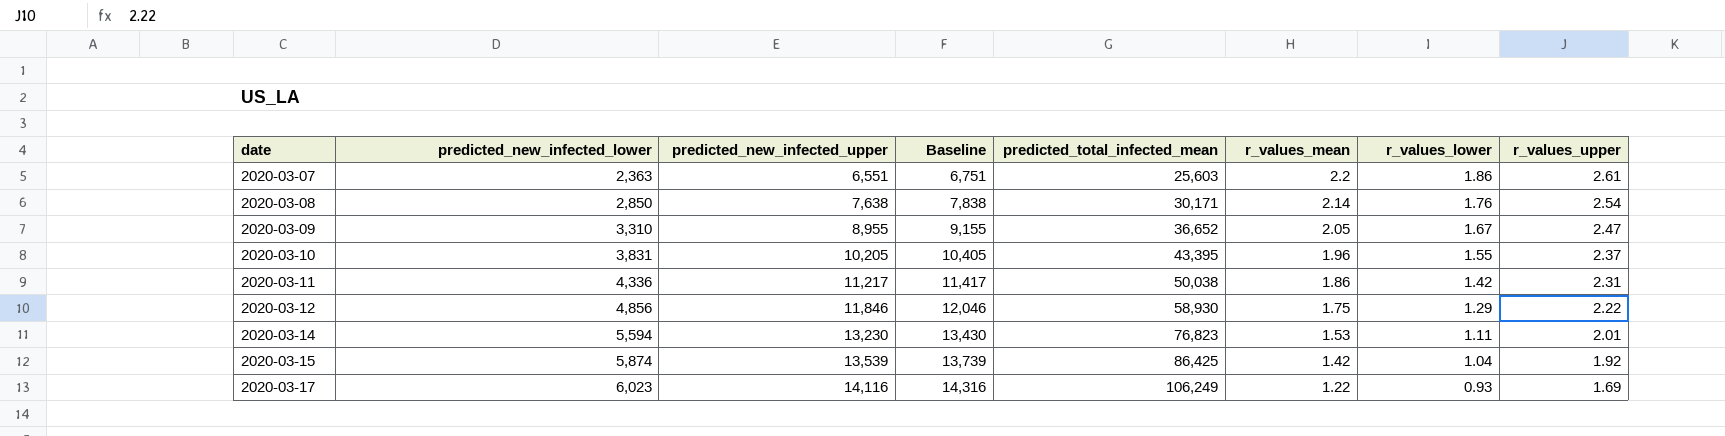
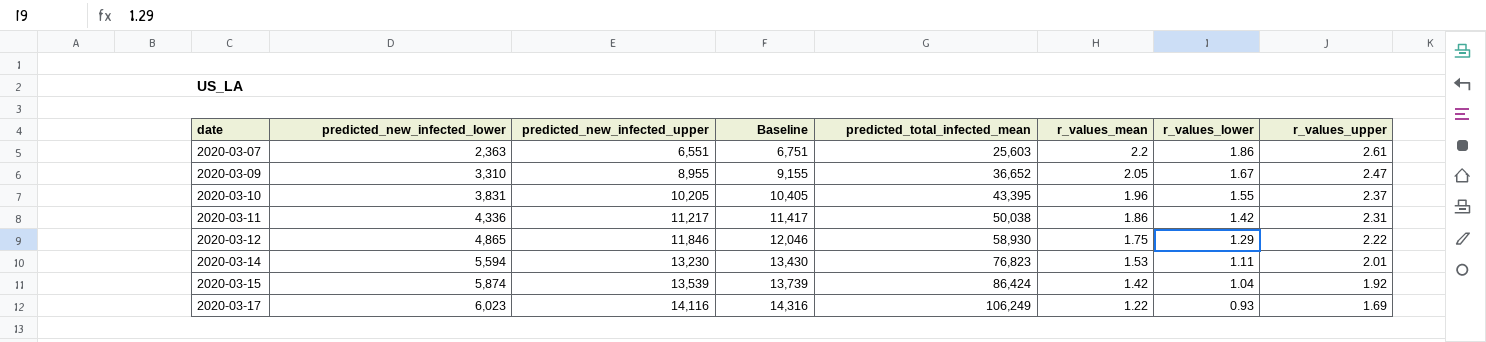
row 2020-03-08: 2,850 | 7,638 | 7,838 | 30,171 | 2.14 | 1.76 | 2.54 -> none
2020-03-12 | predicted_new_infected_lower: 4,856 -> 4,865
2020-03-15 | predicted_total_infected_mean: 86,425 -> 86,424

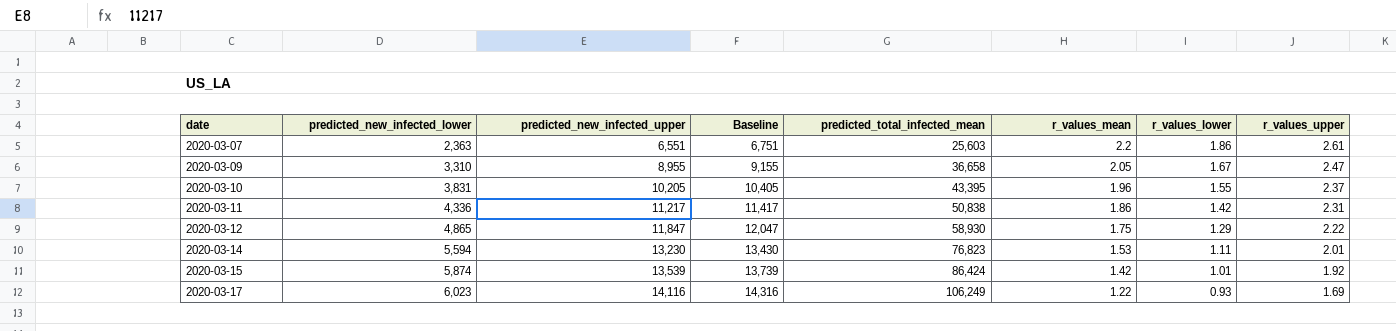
2020-03-09 | predicted_total_infected_mean: 36,652 -> 36,658
2020-03-11 | predicted_total_infected_mean: 50,038 -> 50,838
2020-03-12 | predicted_new_infected_upper: 11,846 -> 11,847
2020-03-12 | Baseline: 12,046 -> 12,047
2020-03-15 | r_values_lower: 1.04 -> 1.01

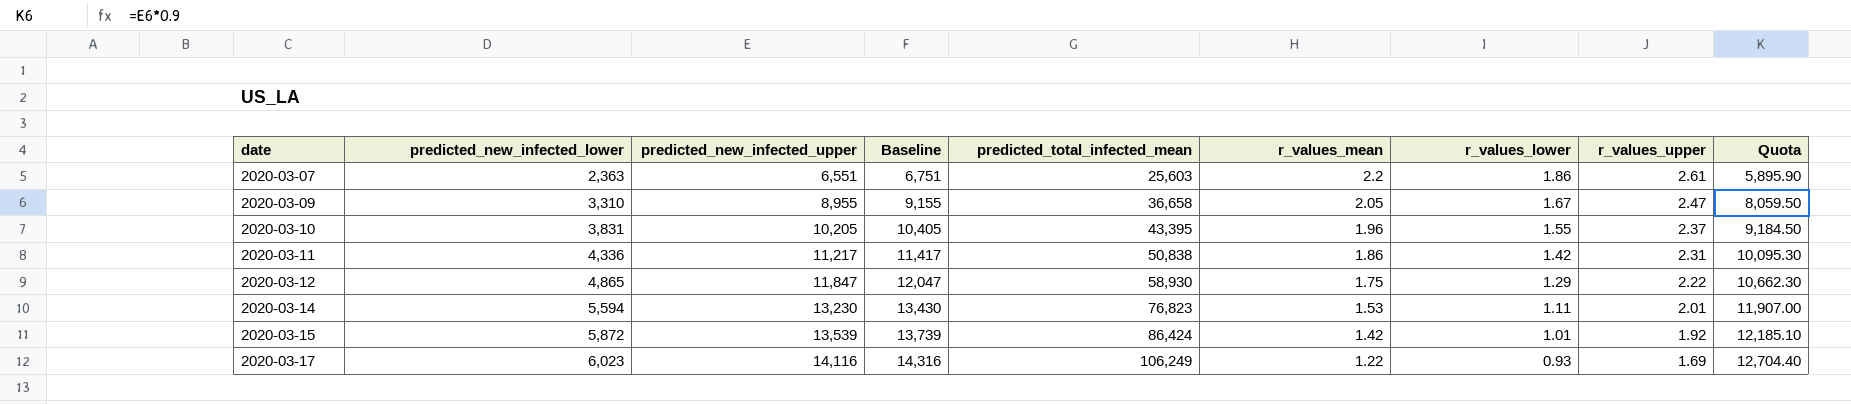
column Quota | formula: none -> [predicted_new_infected_upper] * 0.9
2020-03-15 | predicted_new_infected_lower: 5,874 -> 5,872

